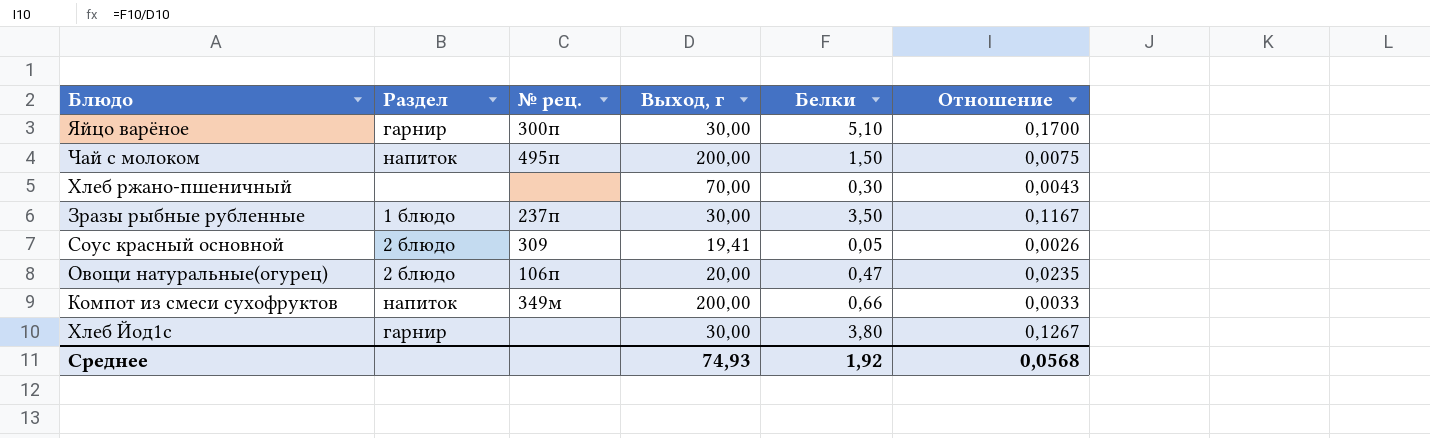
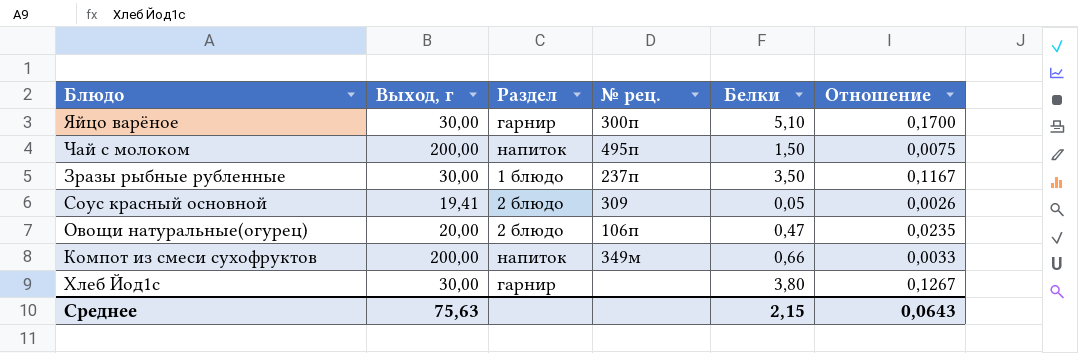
column Выход, г | position: 4 -> 2
row Хлеб ржано-пшеничный: none | none | 70,00 | 0,30 | 0,0043 -> none
Среднее | Выход, г: 74,93 -> 75,63
Среднее | Белки: 1,92 -> 2,15
Среднее | Отношение: 0,0568 -> 0,0643

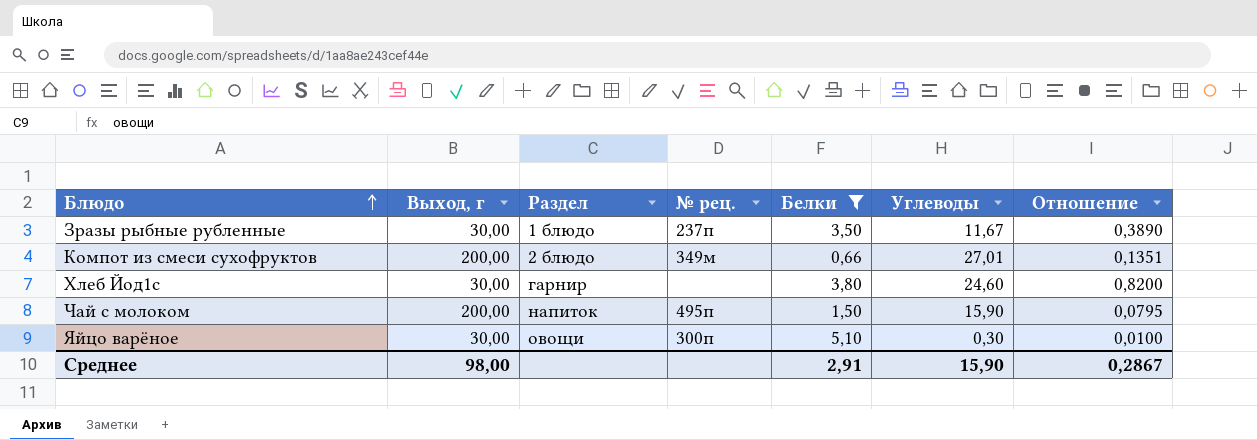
filter: none -> Белки >= 0,66
row order: none -> Блюдо ascending
column Углеводы | position: none -> 6
column Отношение | formula: [Белки] / [Выход, г] -> [Углеводы] / [Выход, г]
Компот из смеси сухофруктов | Раздел: напиток -> 2 блюдо
Яйцо варёное | Раздел: гарнир -> овощи
Среднее | Выход, г: 75,63 -> 98,00
Среднее | Белки: 2,15 -> 2,91
Среднее | Отношение: 0,0643 -> 0,2867

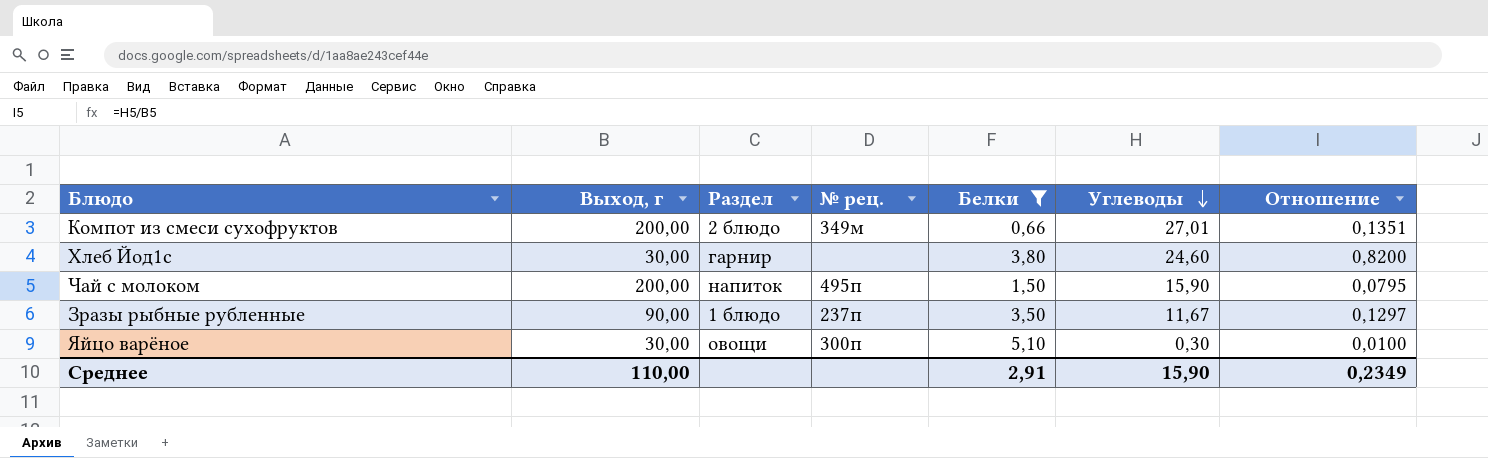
row order: Блюдо ascending -> Углеводы descending
Зразы рыбные рубленные | Выход, г: 30,00 -> 90,00
Зразы рыбные рубленные | Отношение: 0,3890 -> 0,1297
Среднее | Выход, г: 98,00 -> 110,00
Среднее | Отношение: 0,2867 -> 0,2349

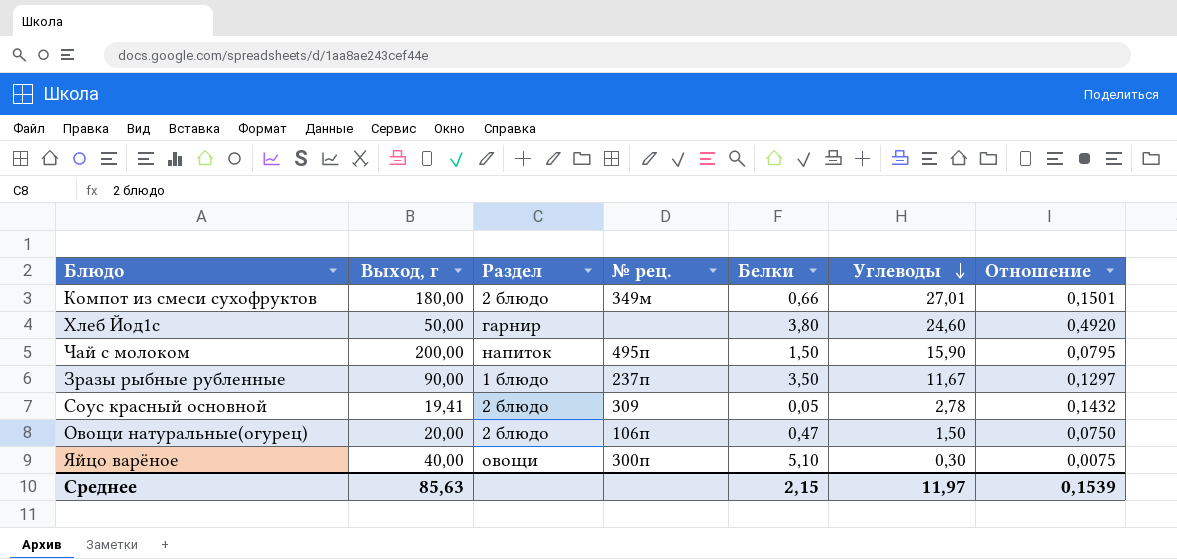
filter: Белки >= 0,66 -> none
Компот из смеси сухофруктов | Выход, г: 200,00 -> 180,00
Компот из смеси сухофруктов | Отношение: 0,1351 -> 0,1501
Хлеб Йод1с | Выход, г: 30,00 -> 50,00
Хлеб Йод1с | Отношение: 0,8200 -> 0,4920
Яйцо варёное | Выход, г: 30,00 -> 40,00
Яйцо варёное | Отношение: 0,0100 -> 0,0075
Среднее | Выход, г: 110,00 -> 85,63
Среднее | Белки: 2,91 -> 2,15
Среднее | Углеводы: 15,90 -> 11,97
Среднее | Отношение: 0,2349 -> 0,1539

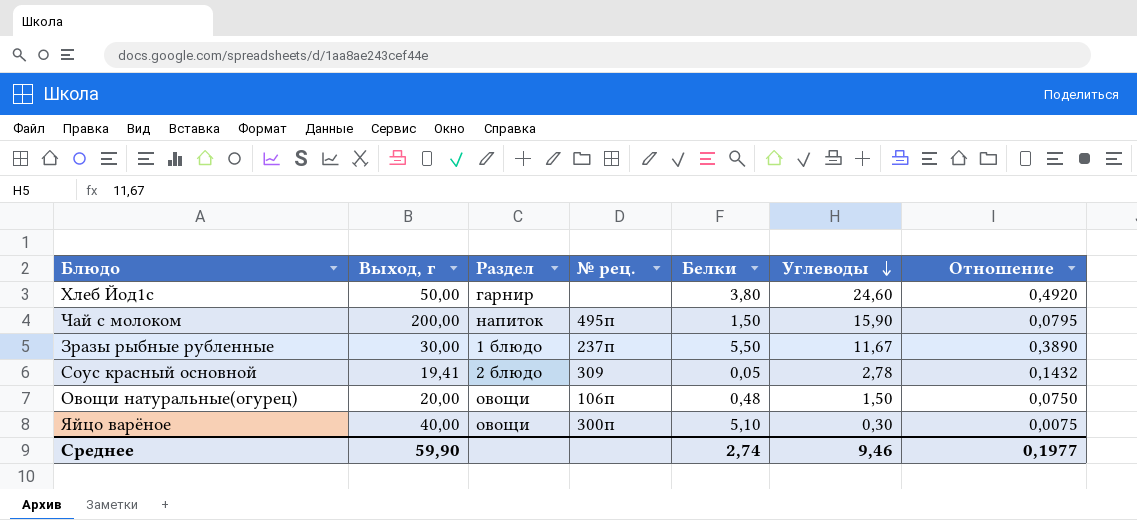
row Компот из смеси сухофруктов: 180,00 | 2 блюдо | 349м | 0,66 | 27,01 | 0,1501 -> none
Зразы рыбные рубленные | Выход, г: 90,00 -> 30,00
Зразы рыбные рубленные | Белки: 3,50 -> 5,50
Зразы рыбные рубленные | Отношение: 0,1297 -> 0,3890
Овощи натуральные(огурец) | Раздел: 2 блюдо -> овощи
Овощи натуральные(огурец) | Белки: 0,47 -> 0,48
Среднее | Выход, г: 85,63 -> 59,90
Среднее | Белки: 2,15 -> 2,74
Среднее | Углеводы: 11,97 -> 9,46
Среднее | Отношение: 0,1539 -> 0,1977

